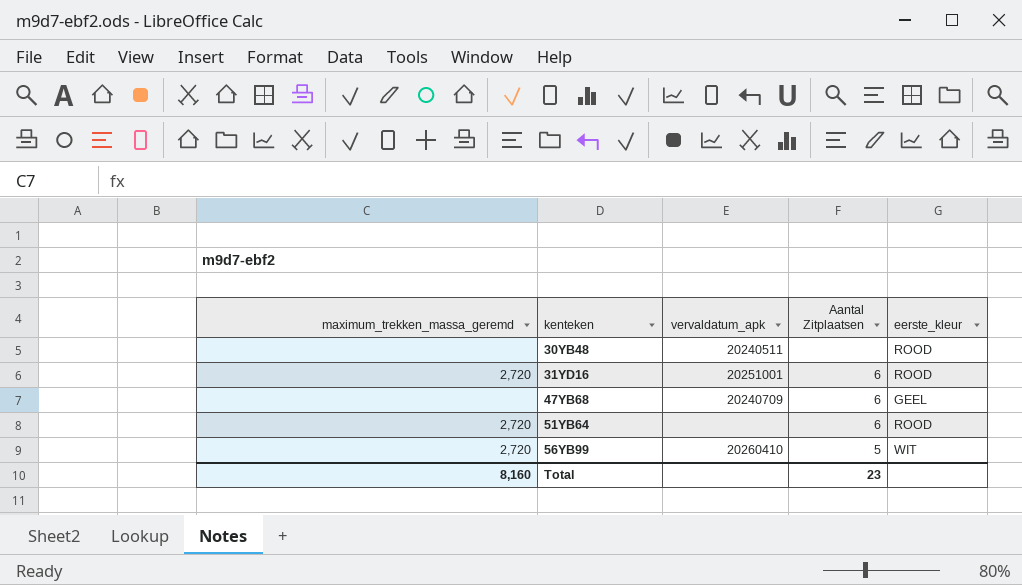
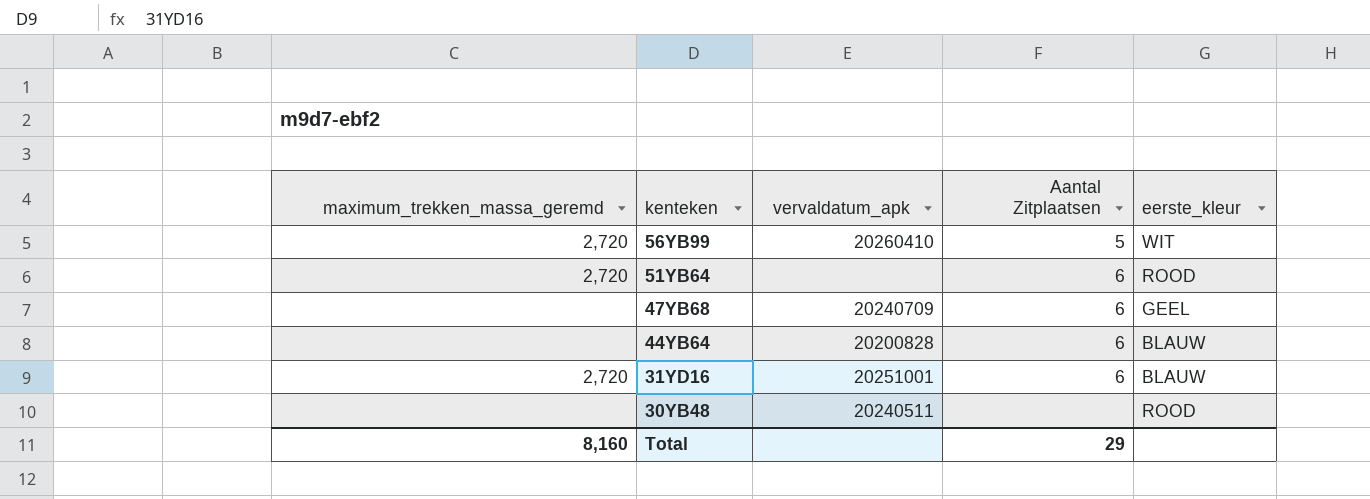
row order: kenteken ascending -> kenteken descending
row 44YB64: none -> none | 20200828 | 6 | BLAUW
31YD16 | eerste_kleur: ROOD -> BLAUW
Total | Aantal Zitplaatsen: 23 -> 29

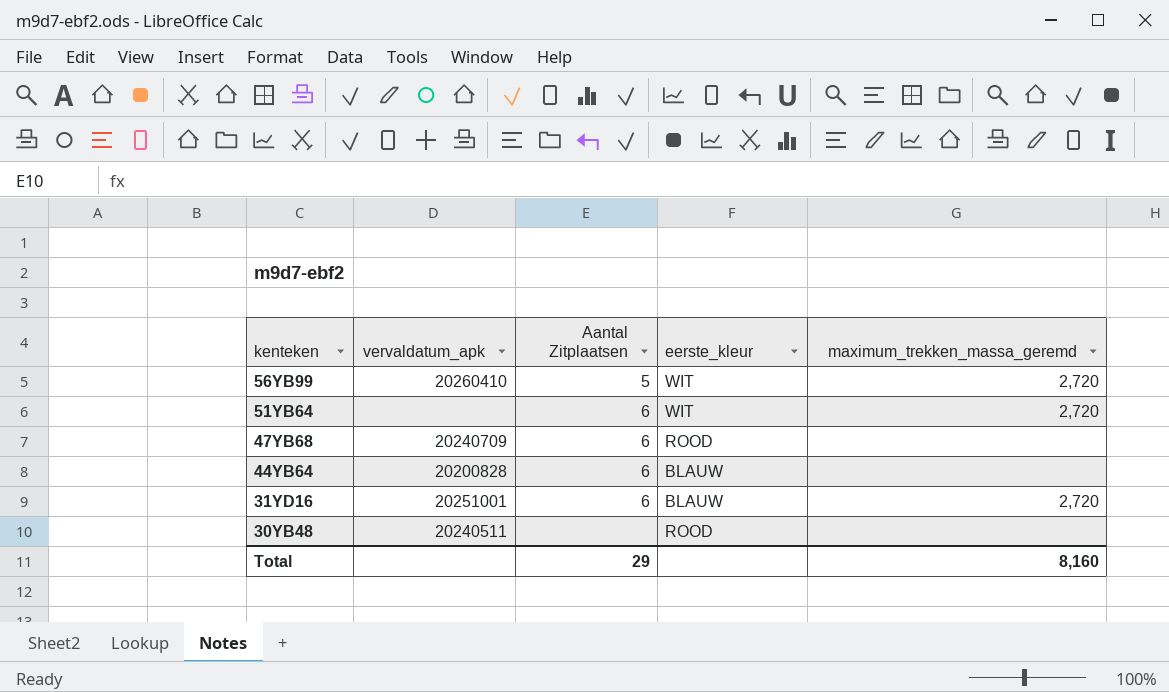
column maximum_trekken_massa_geremd | position: 1 -> 5
51YB64 | eerste_kleur: ROOD -> WIT
47YB68 | eerste_kleur: GEEL -> ROOD

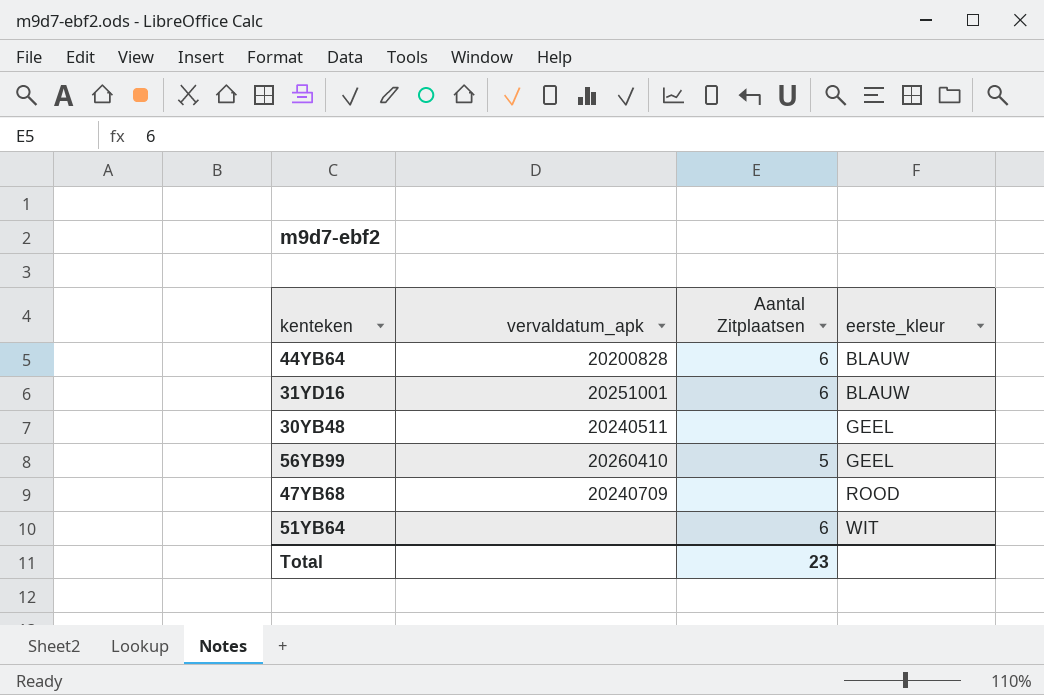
row order: kenteken descending -> eerste_kleur ascending
column maximum_trekken_massa_geremd | position: 5 -> none
30YB48 | eerste_kleur: ROOD -> GEEL
56YB99 | eerste_kleur: WIT -> GEEL
47YB68 | Aantal Zitplaatsen: 6 -> none
Total | Aantal Zitplaatsen: 29 -> 23

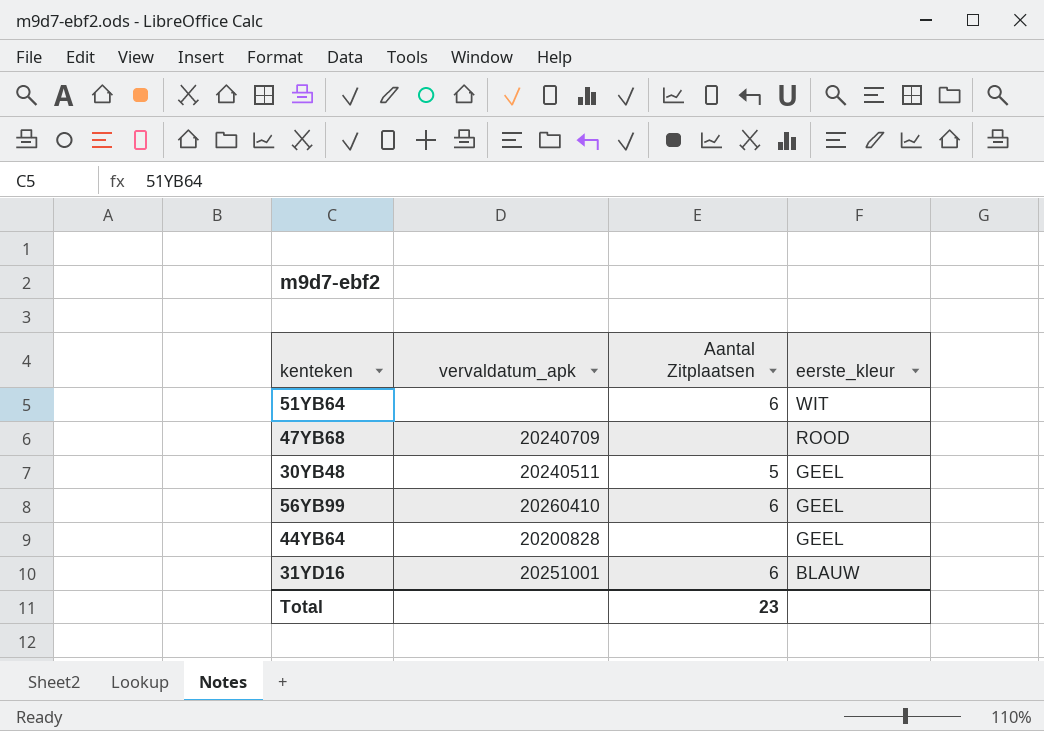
row order: eerste_kleur ascending -> eerste_kleur descending
30YB48 | Aantal Zitplaatsen: none -> 5
56YB99 | Aantal Zitplaatsen: 5 -> 6
44YB64 | Aantal Zitplaatsen: 6 -> none
44YB64 | eerste_kleur: BLAUW -> GEEL

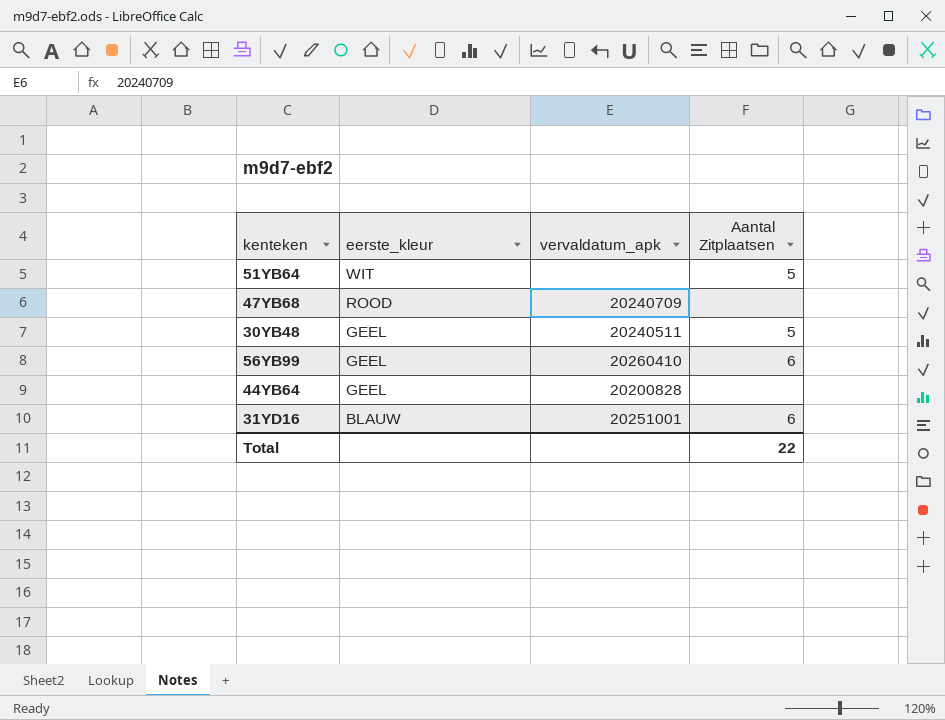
column eerste_kleur | position: 4 -> 2
51YB64 | Aantal Zitplaatsen: 6 -> 5
Total | Aantal Zitplaatsen: 23 -> 22

